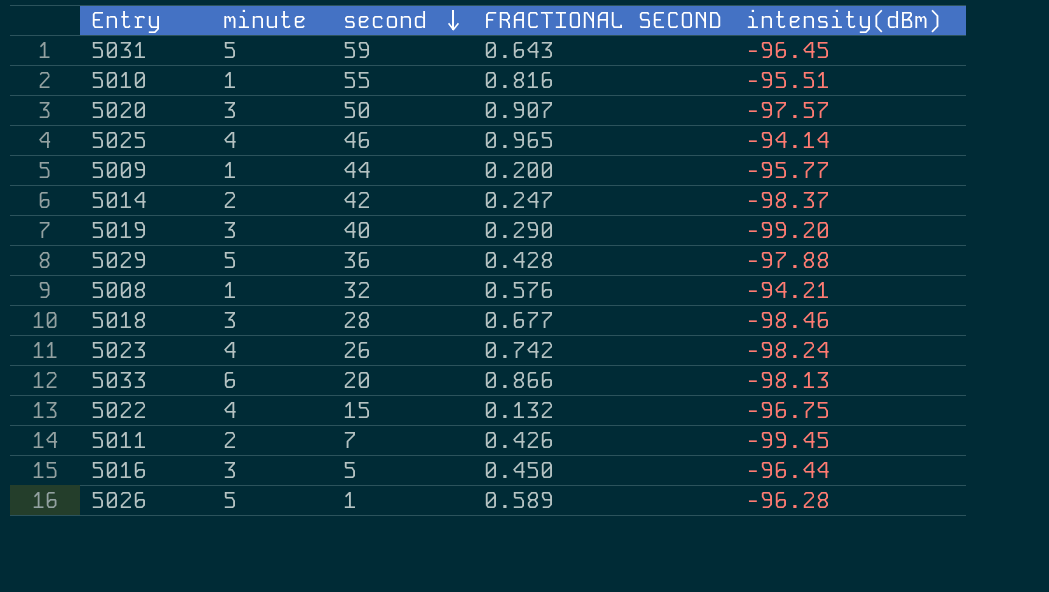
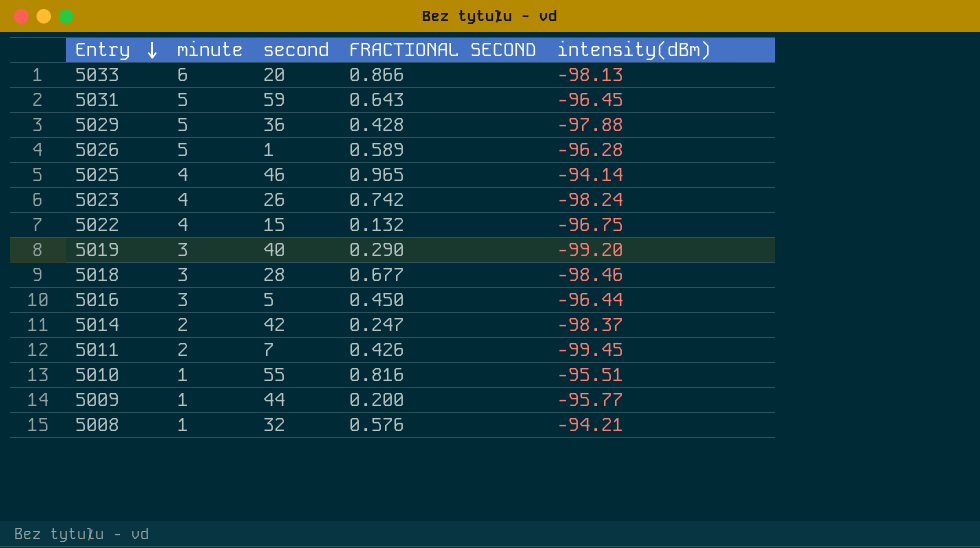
row order: second descending -> Entry descending
row 5020: 3 | 50 | 0.907 | -97.57 -> none

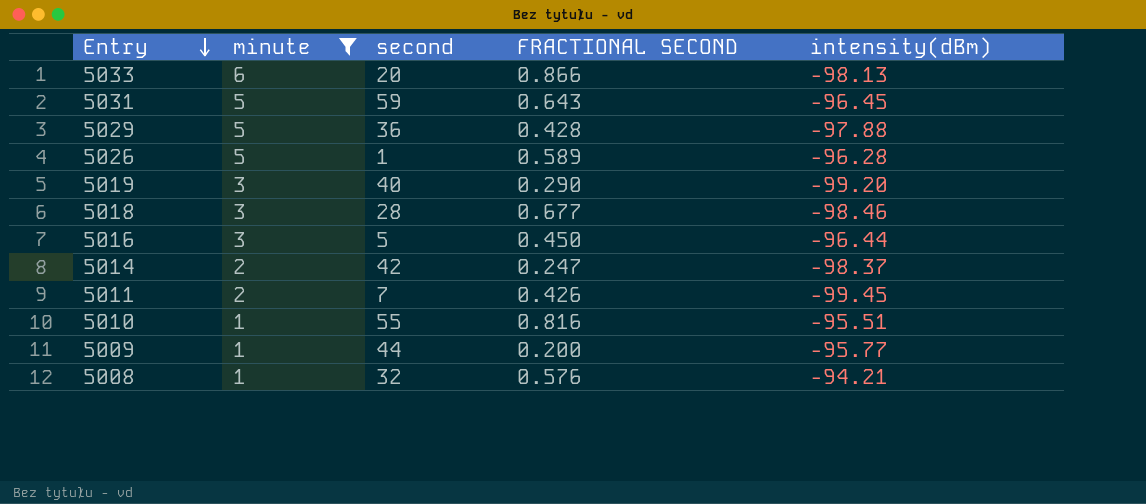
filter: none -> minute != 4

